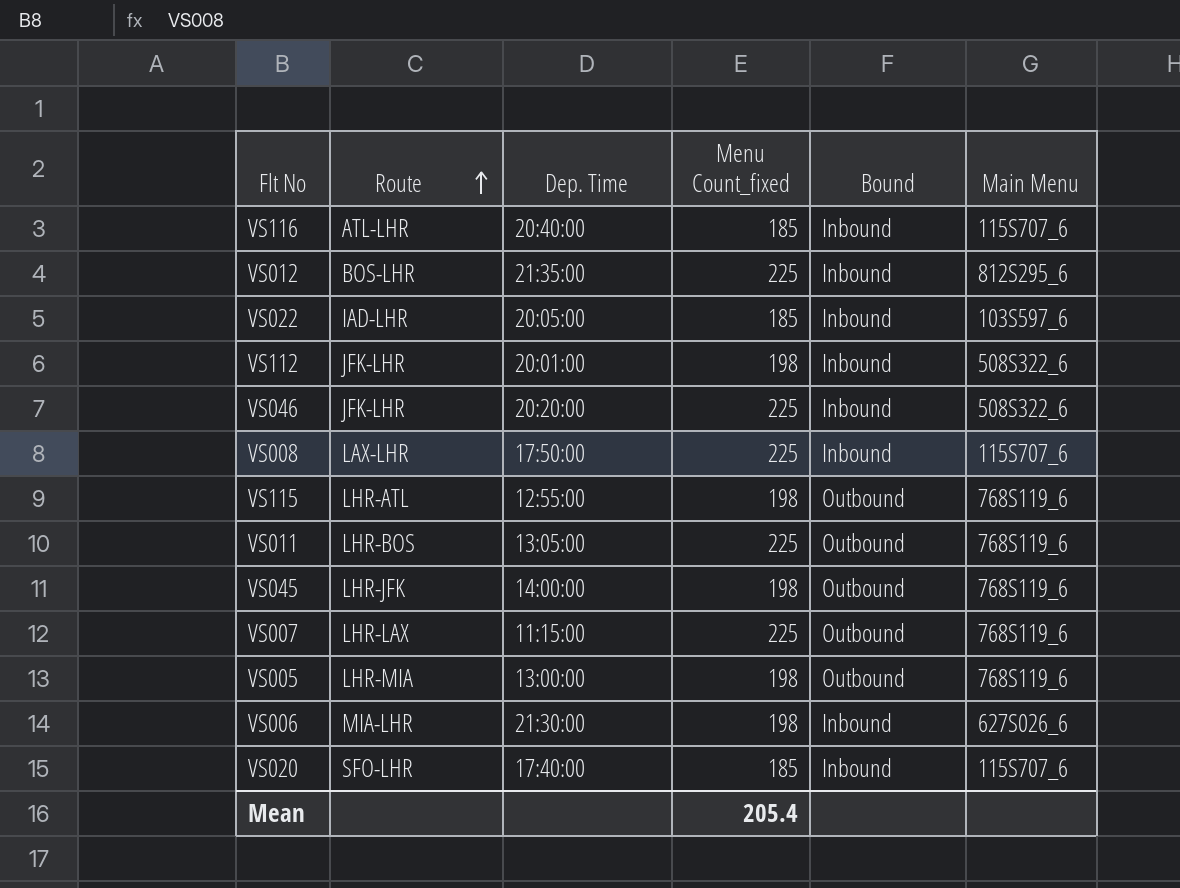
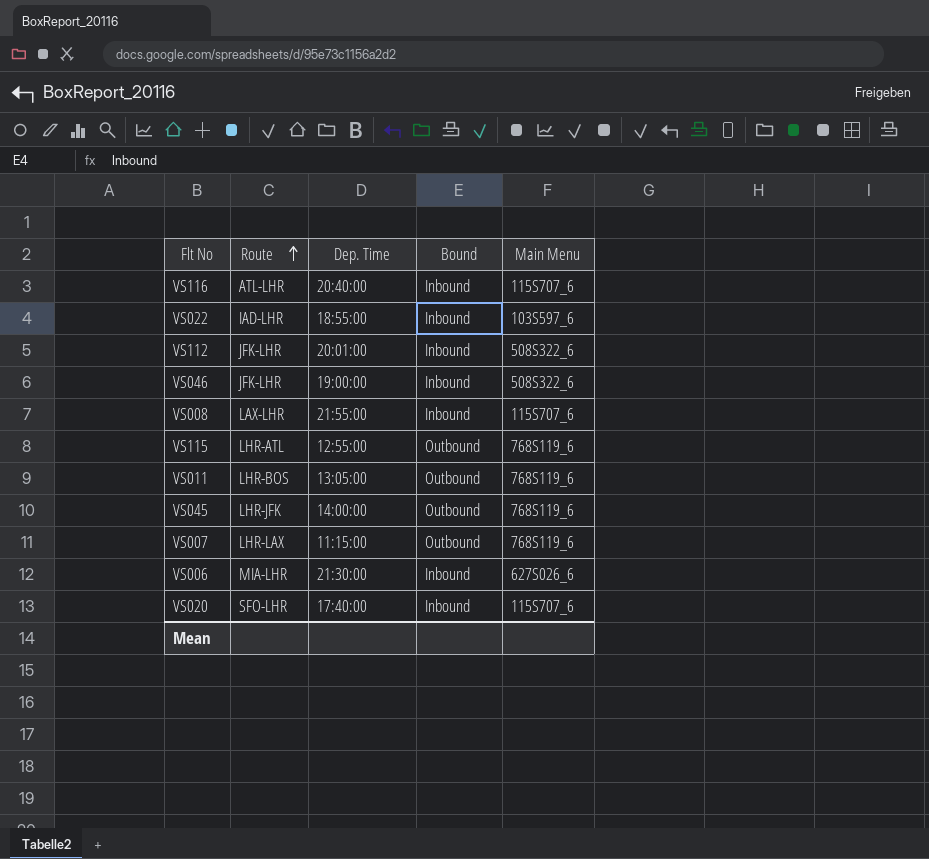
column Menu Count_fixed | position: 4 -> none
row VS012: BOS-LHR | 21:35:00 | 225 | Inbound | 812S295_6 -> none
row VS005: LHR-MIA | 13:00:00 | 198 | Outbound | 768S119_6 -> none
VS022 | Dep. Time: 20:05:00 -> 18:55:00
VS046 | Dep. Time: 20:20:00 -> 19:00:00
VS008 | Dep. Time: 17:50:00 -> 21:55:00

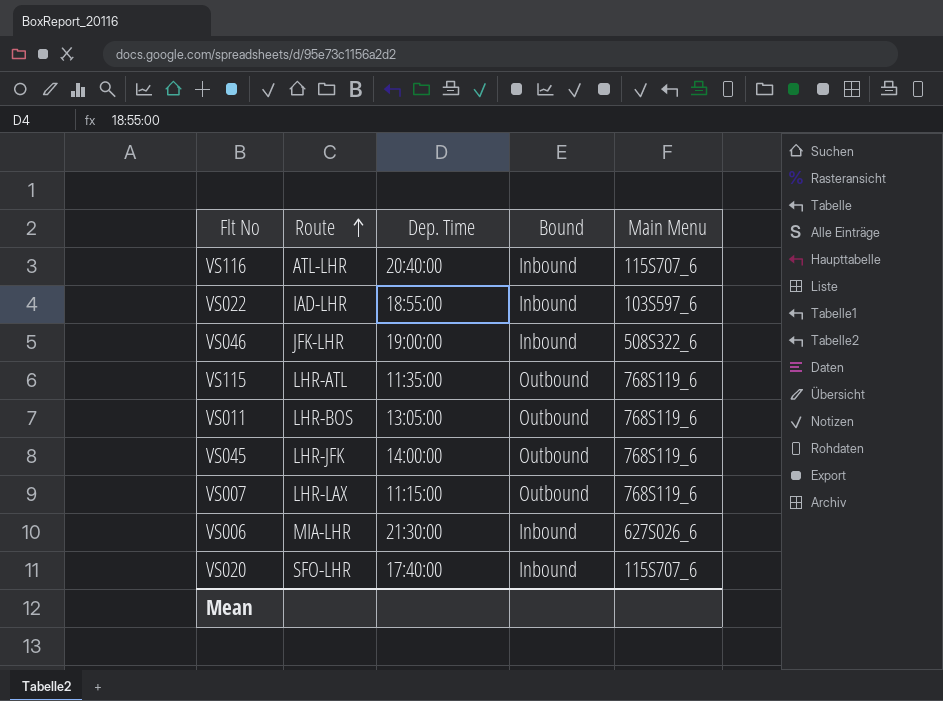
row VS112: JFK-LHR | 20:01:00 | Inbound | 508S322_6 -> none
row VS008: LAX-LHR | 21:55:00 | Inbound | 115S707_6 -> none
VS115 | Dep. Time: 12:55:00 -> 11:35:00

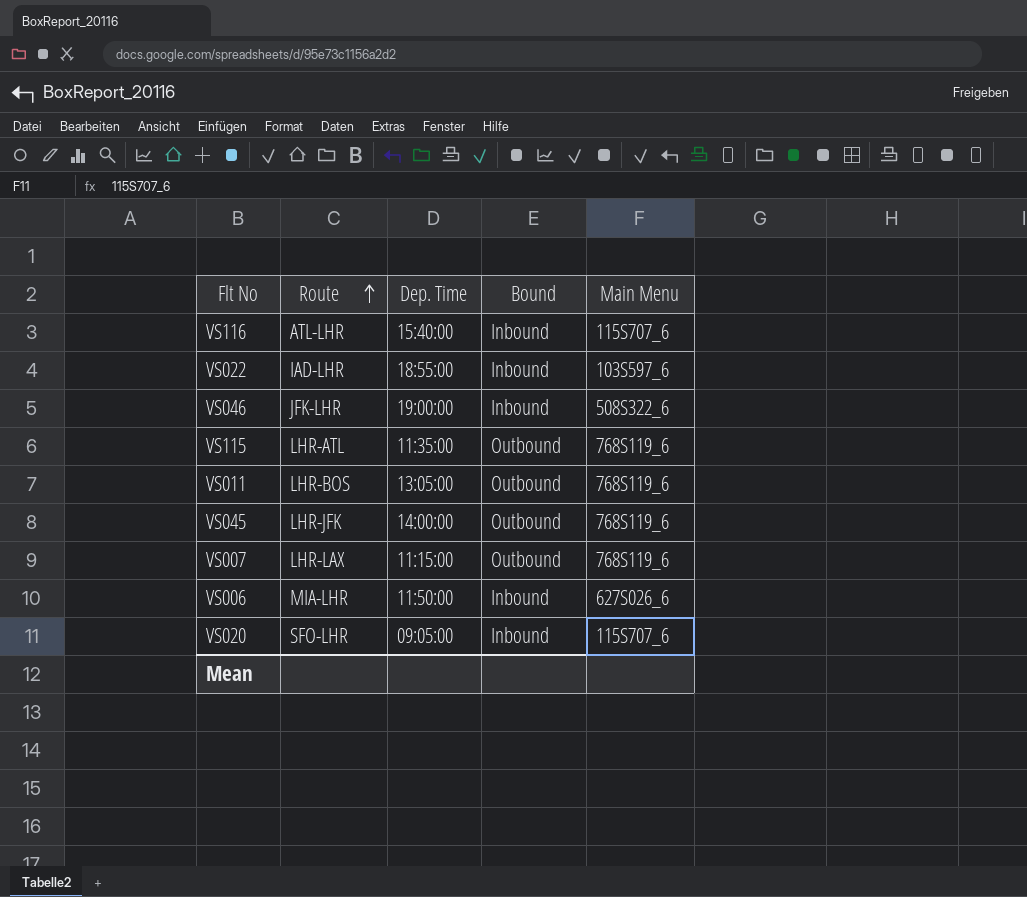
VS116 | Dep. Time: 20:40:00 -> 15:40:00
VS006 | Dep. Time: 21:30:00 -> 11:50:00
VS020 | Dep. Time: 17:40:00 -> 09:05:00

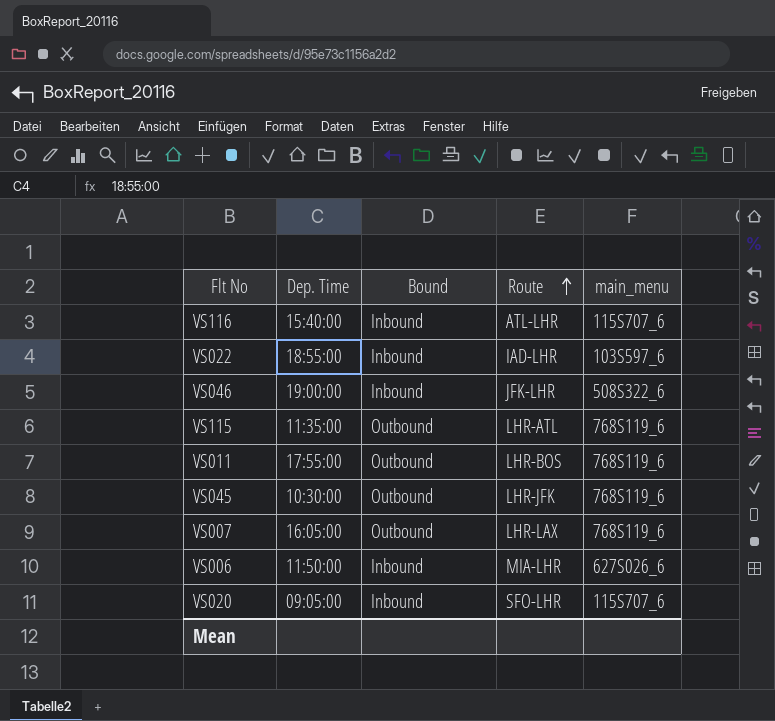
column Route | position: 2 -> 4
column name: Main Menu -> main_menu
VS011 | Dep. Time: 13:05:00 -> 17:55:00
VS045 | Dep. Time: 14:00:00 -> 10:30:00
VS007 | Dep. Time: 11:15:00 -> 16:05:00

